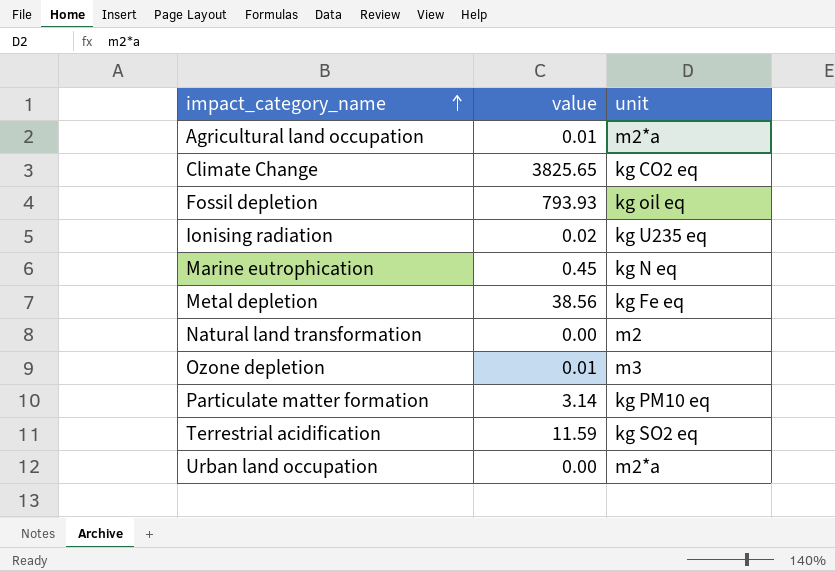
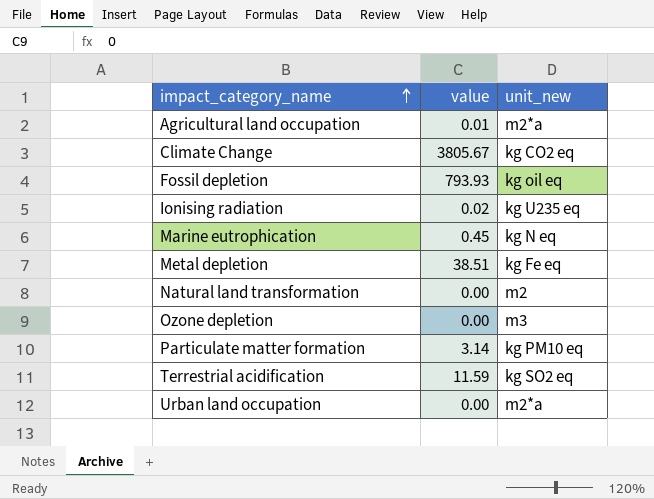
column name: unit -> unit_new
Climate Change | value: 3825.65 -> 3805.67
Metal depletion | value: 38.56 -> 38.51
Ozone depletion | value: 0.01 -> 0.00

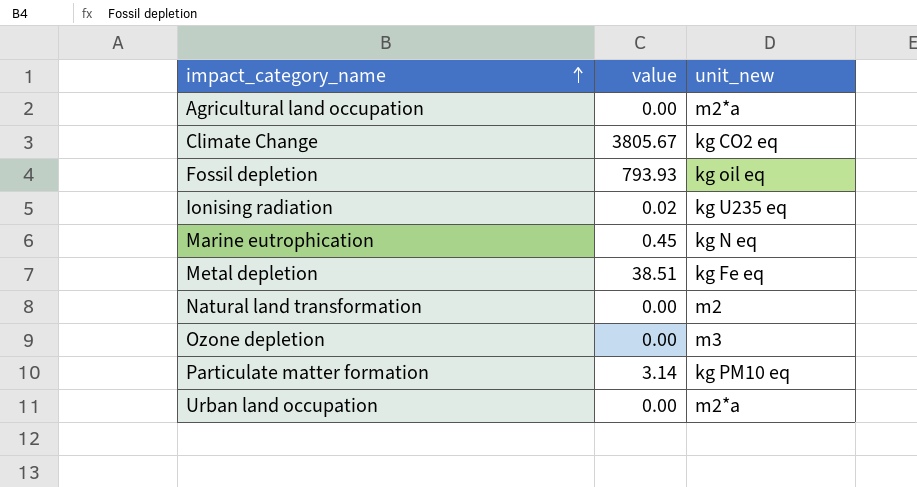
row Terrestrial acidification: 11.59 | kg SO2 eq -> none
Agricultural land occupation | value: 0.01 -> 0.00

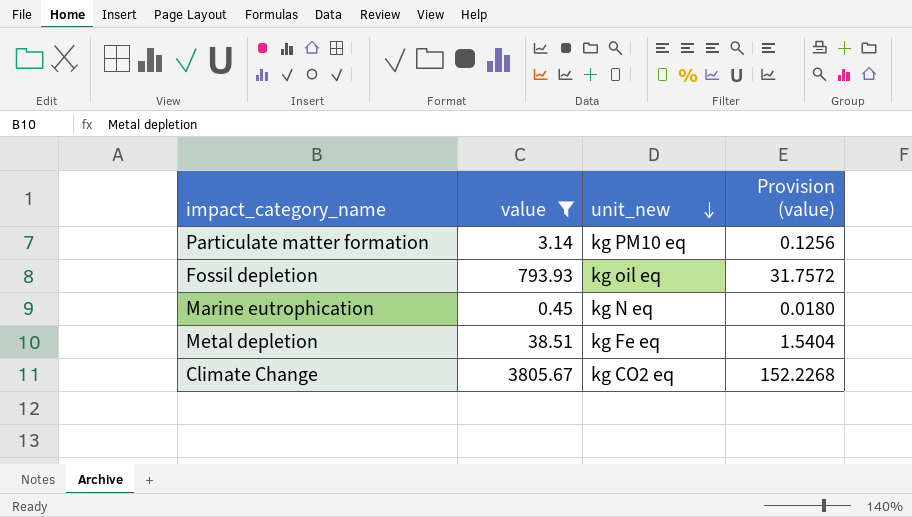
filter: none -> value >= 0.45
row order: impact_category_name ascending -> unit_new descending
column Provision (value) | formula: none -> [value] * 0.04

